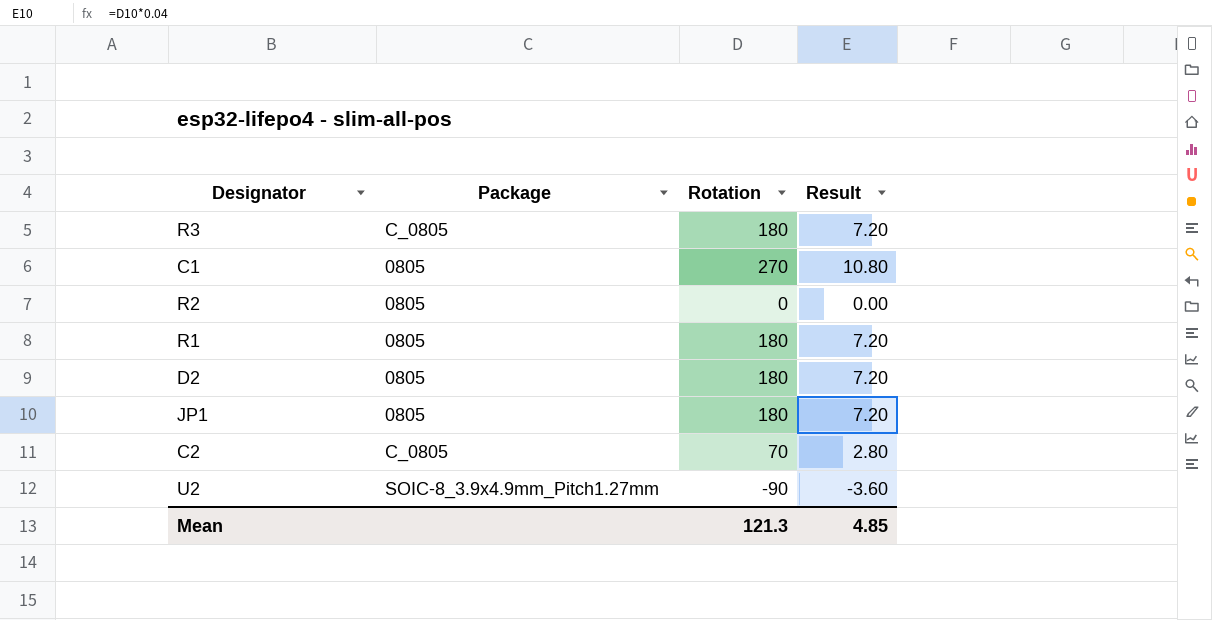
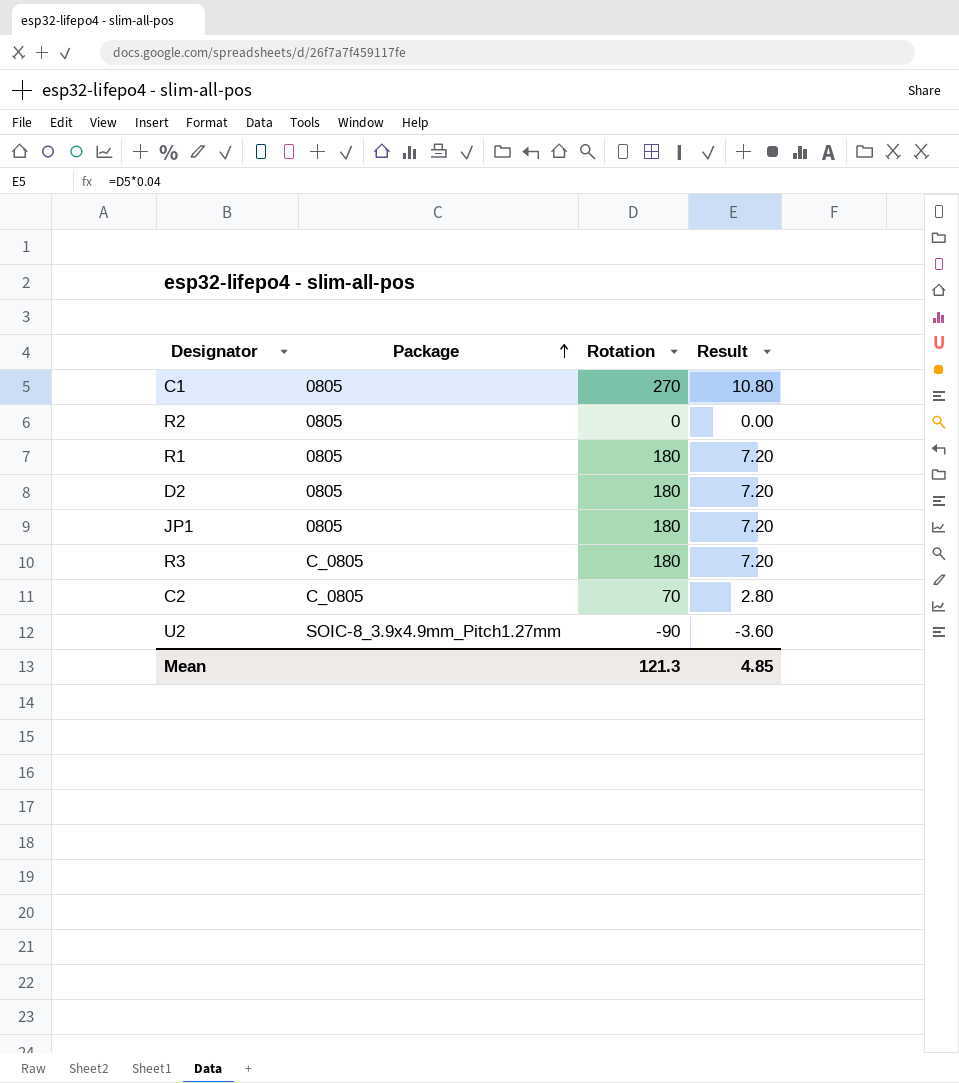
row order: none -> Package ascending

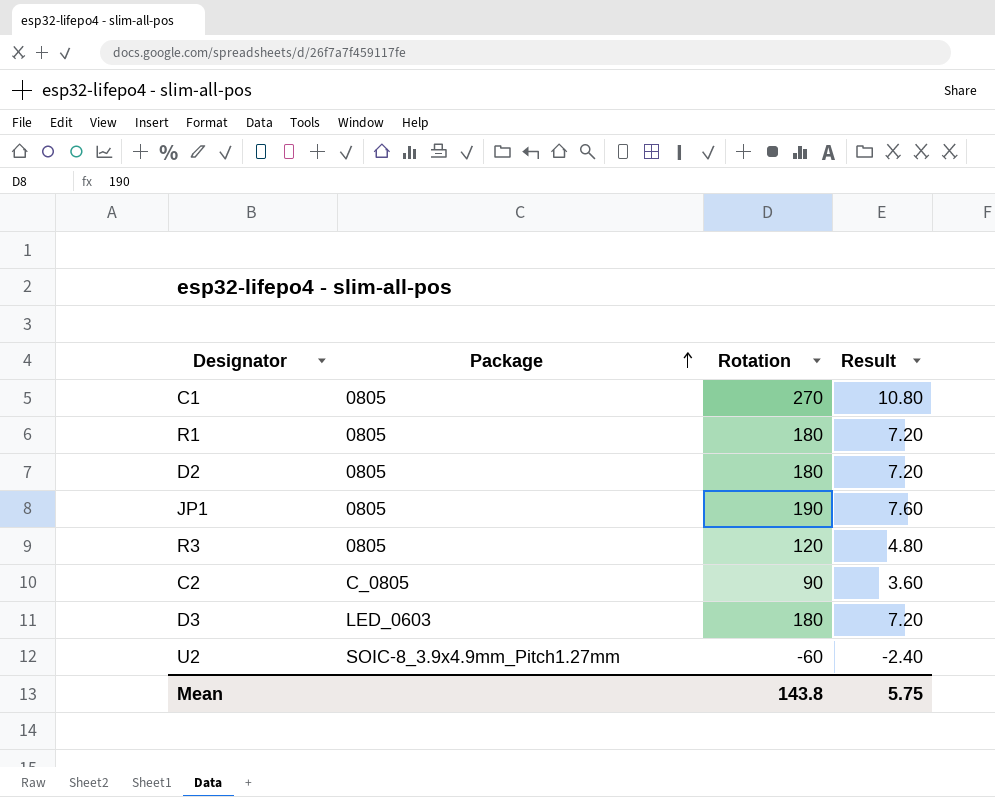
row R2: 0805 | 0 | 0.00 -> none
JP1 | Rotation: 180 -> 190
JP1 | Result: 7.20 -> 7.60
R3 | Package: C_0805 -> 0805
R3 | Rotation: 180 -> 120
R3 | Result: 7.20 -> 4.80
C2 | Rotation: 70 -> 90
C2 | Result: 2.80 -> 3.60
row D3: none -> LED_0603 | 180 | 7.20
U2 | Rotation: -90 -> -60
U2 | Result: -3.60 -> -2.40
Mean | Rotation: 121.3 -> 143.8
Mean | Result: 4.85 -> 5.75

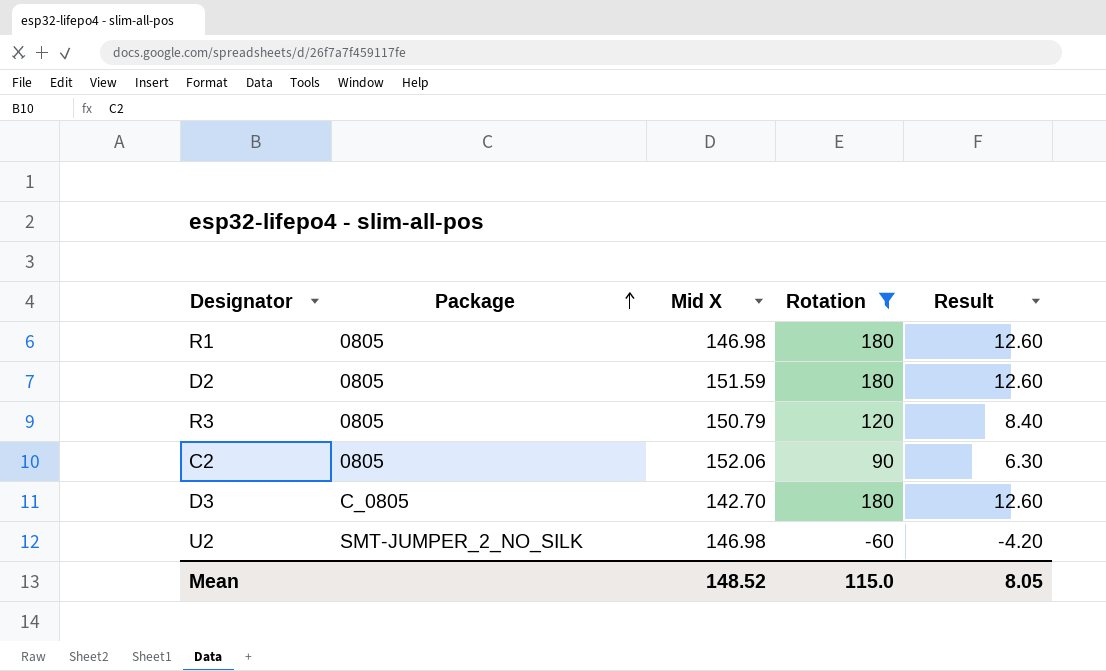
filter: none -> Rotation <= 180
column Mid X | position: none -> 3
column Result | formula: [Rotation] * 0.04 -> [Rotation] * 0.07
C2 | Package: C_0805 -> 0805
D3 | Package: LED_0603 -> C_0805
U2 | Package: SOIC-8_3.9x4.9mm_Pitch1.27mm -> SMT-JUMPER_2_NO_SILK
Mean | Rotation: 143.8 -> 115.0
Mean | Result: 5.75 -> 8.05

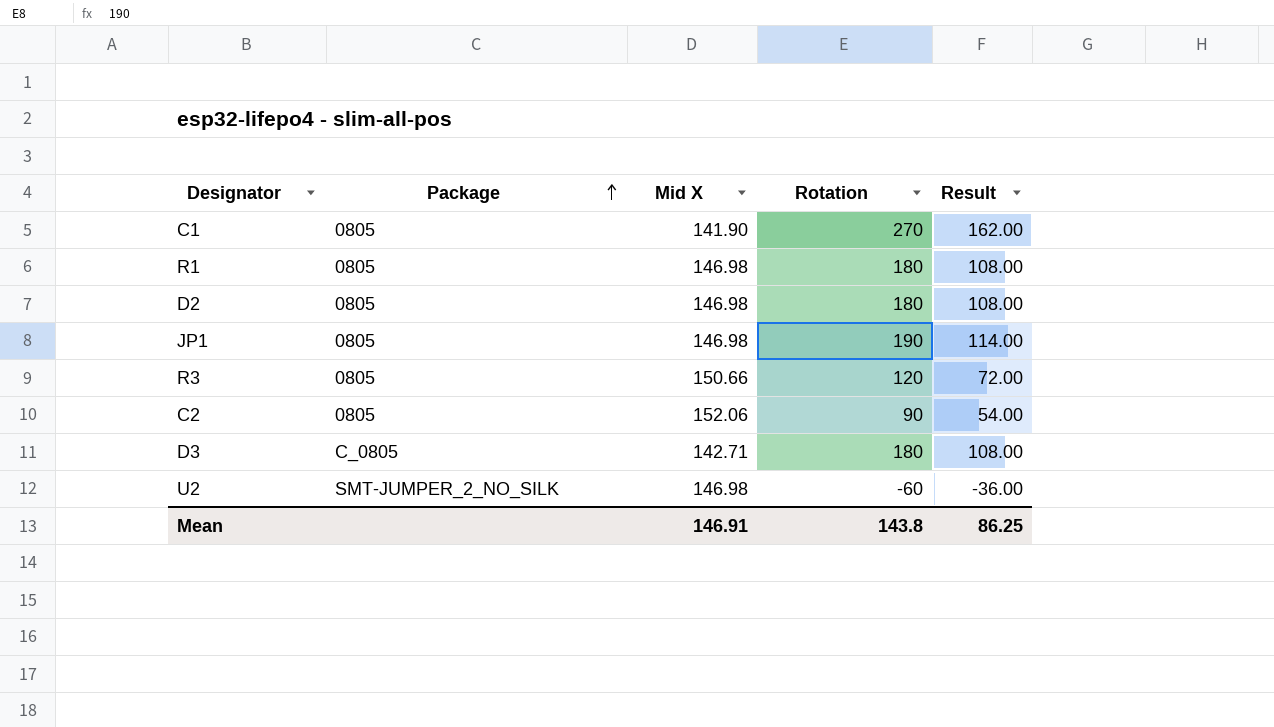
filter: Rotation <= 180 -> none
column Result | formula: [Rotation] * 0.07 -> [Rotation] * 0.6
D2 | Mid X: 151.59 -> 146.98
R3 | Mid X: 150.79 -> 150.66
D3 | Mid X: 142.70 -> 142.71
Mean | Mid X: 148.52 -> 146.91
Mean | Rotation: 115.0 -> 143.8
Mean | Result: 8.05 -> 86.25

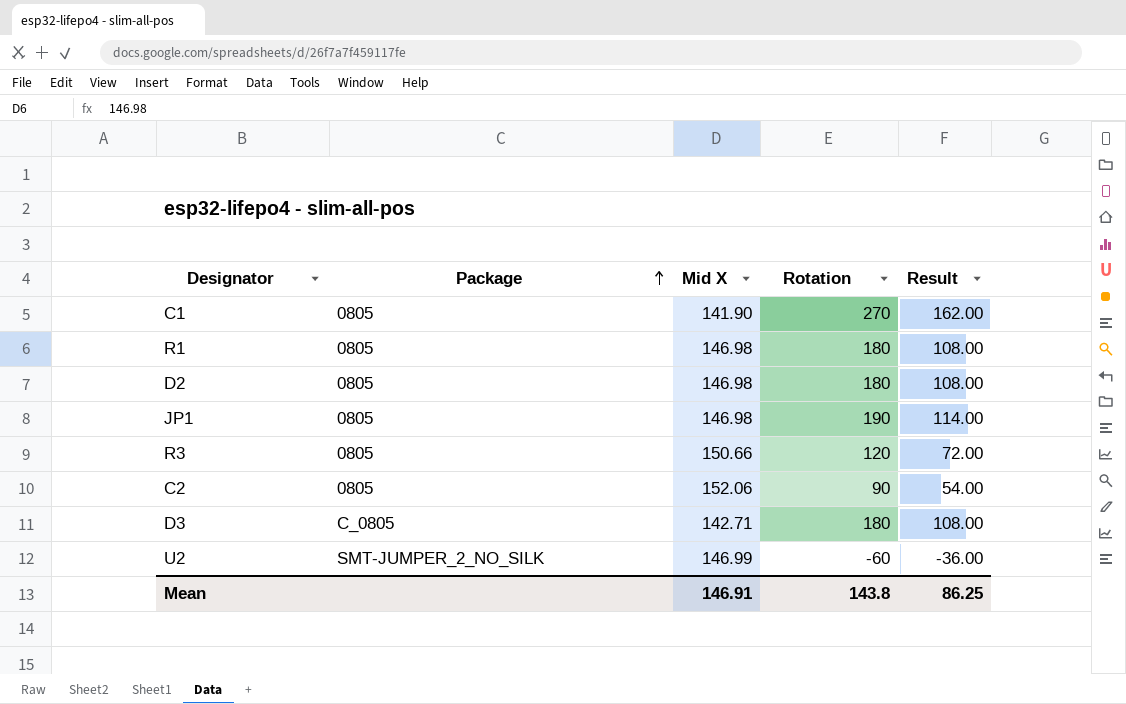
U2 | Mid X: 146.98 -> 146.99

